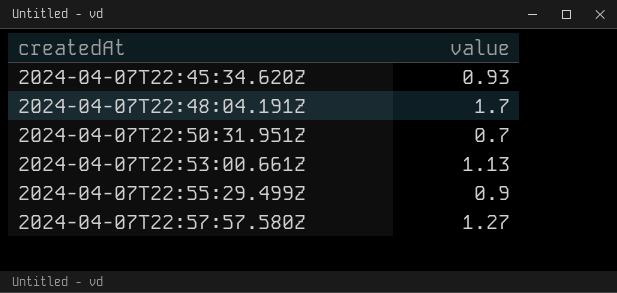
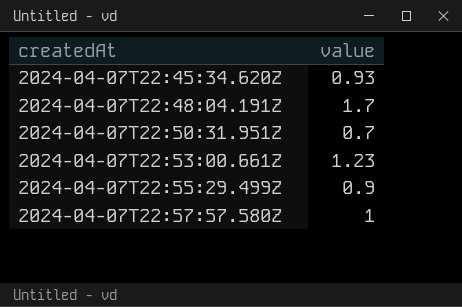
2024-04-07T22:53:00.661Z | value: 1.13 -> 1.23
2024-04-07T22:57:57.580Z | value: 1.27 -> 1

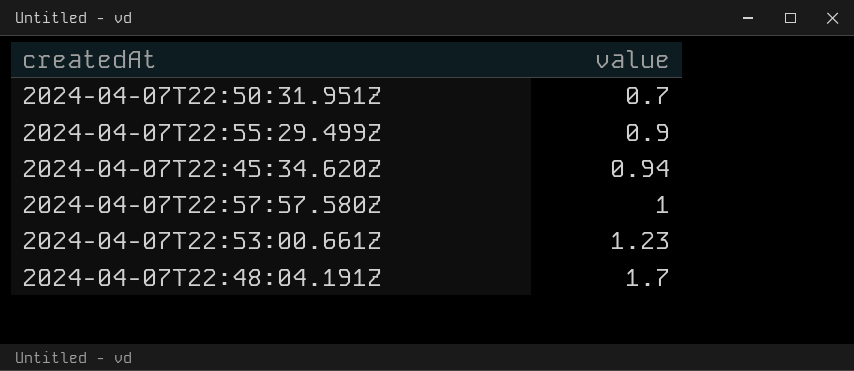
row order: createdAt ascending -> value ascending
2024-04-07T22:45:34.620Z | value: 0.93 -> 0.94

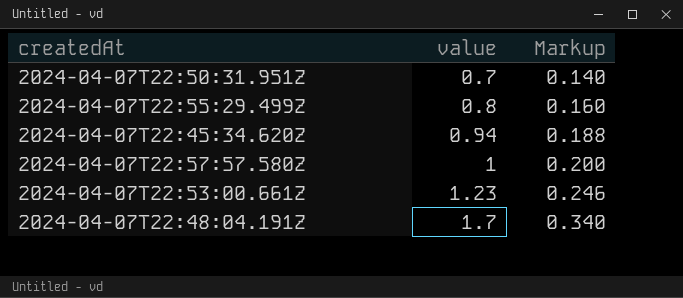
column Markup | formula: none -> [value] * 0.2
2024-04-07T22:55:29.499Z | value: 0.9 -> 0.8

